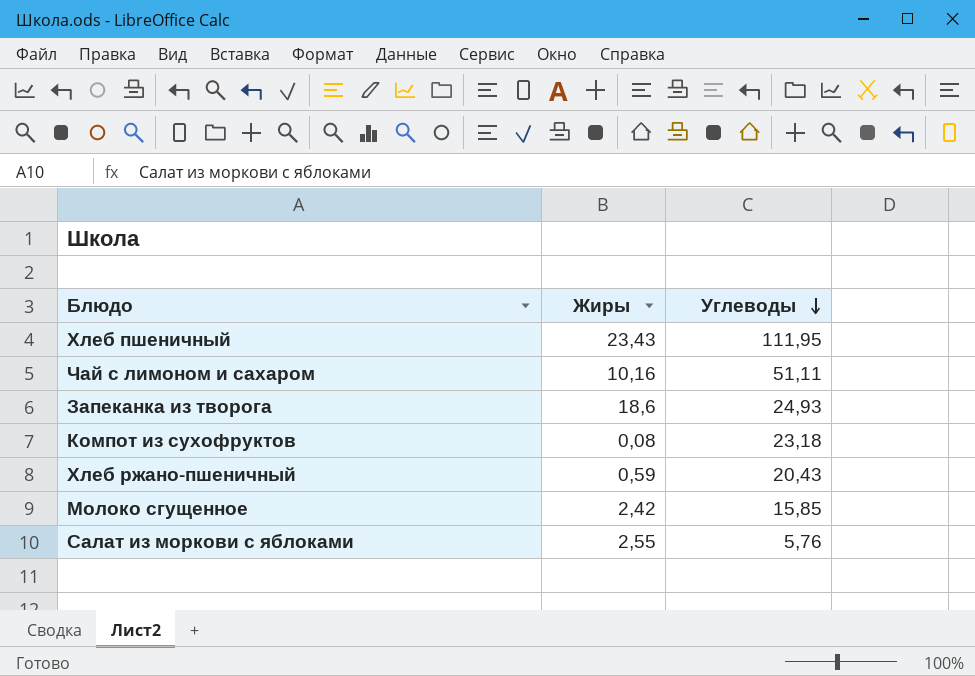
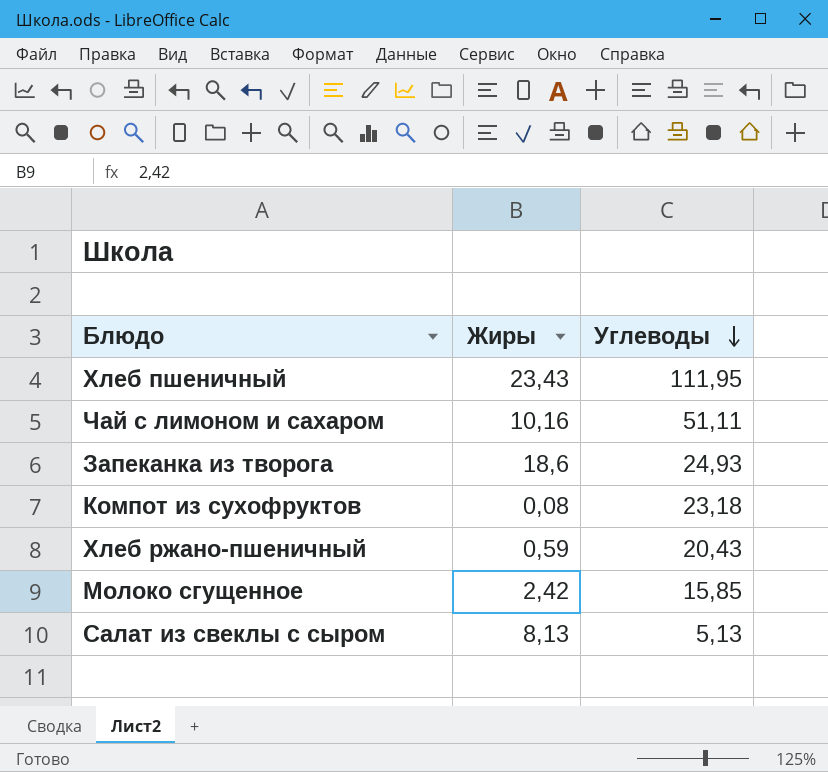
row Салат из моркови с яблоками: 2,55 | 5,76 -> none
row Салат из свеклы с сыром: none -> 8,13 | 5,13

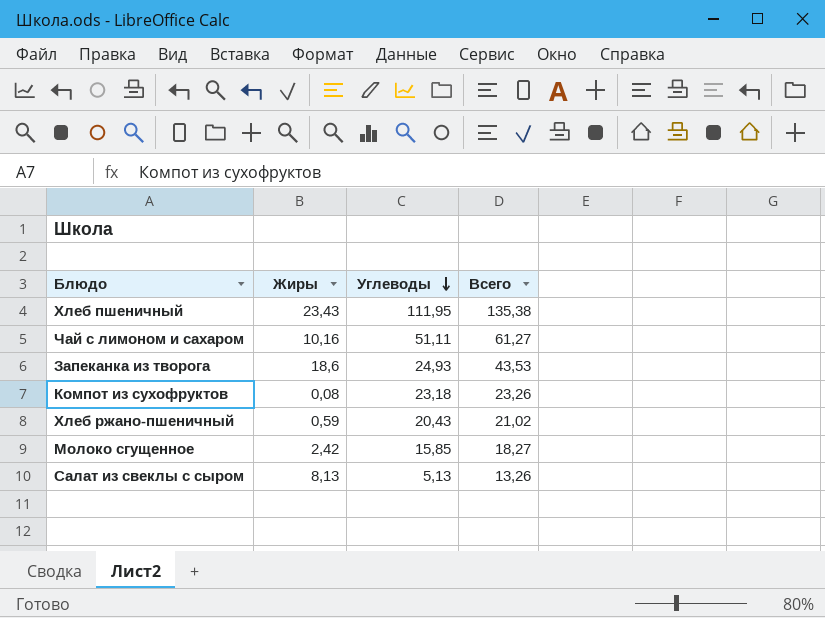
column Всего | formula: none -> [Жиры] + [Углеводы]

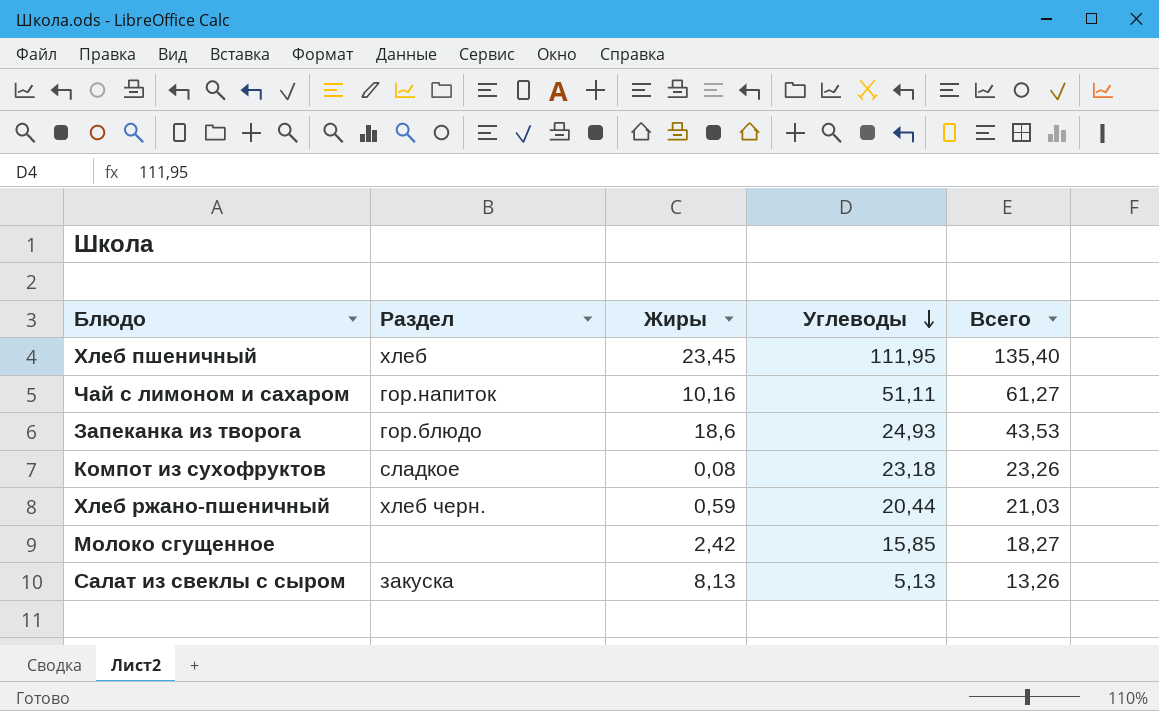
column Раздел | position: none -> 2
Хлеб пшеничный | Жиры: 23,43 -> 23,45
Хлеб пшеничный | Всего: 135,38 -> 135,40
Хлеб ржано-пшеничный | Углеводы: 20,43 -> 20,44
Хлеб ржано-пшеничный | Всего: 21,02 -> 21,03

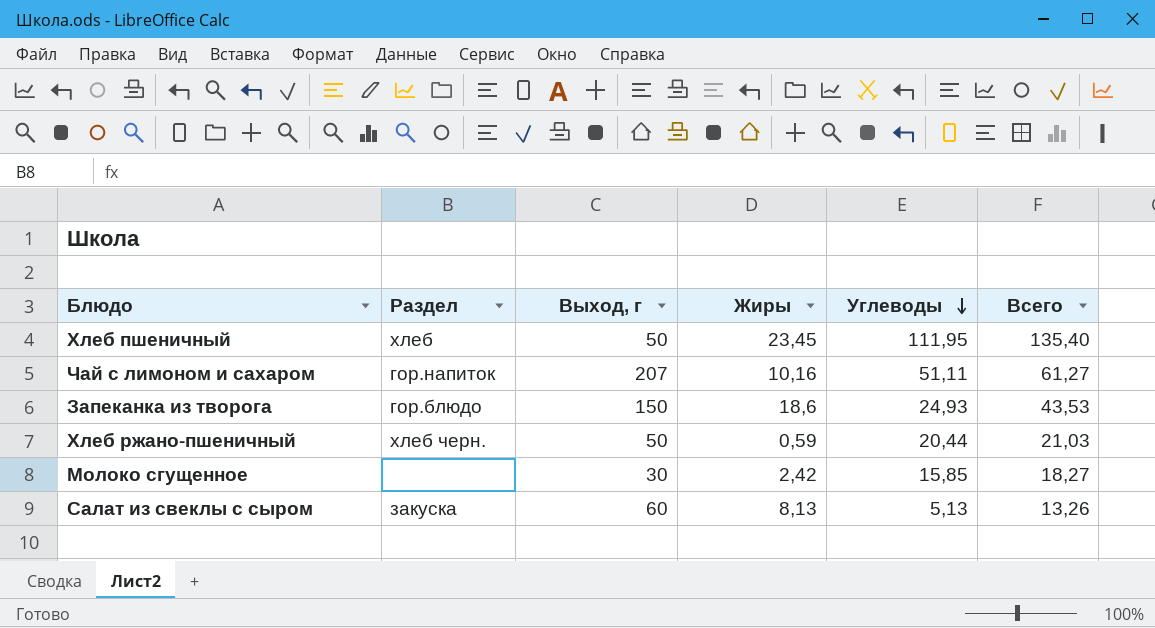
column Выход, г | position: none -> 3
row Компот из сухофруктов: сладкое | 0,08 | 23,18 | 23,26 -> none

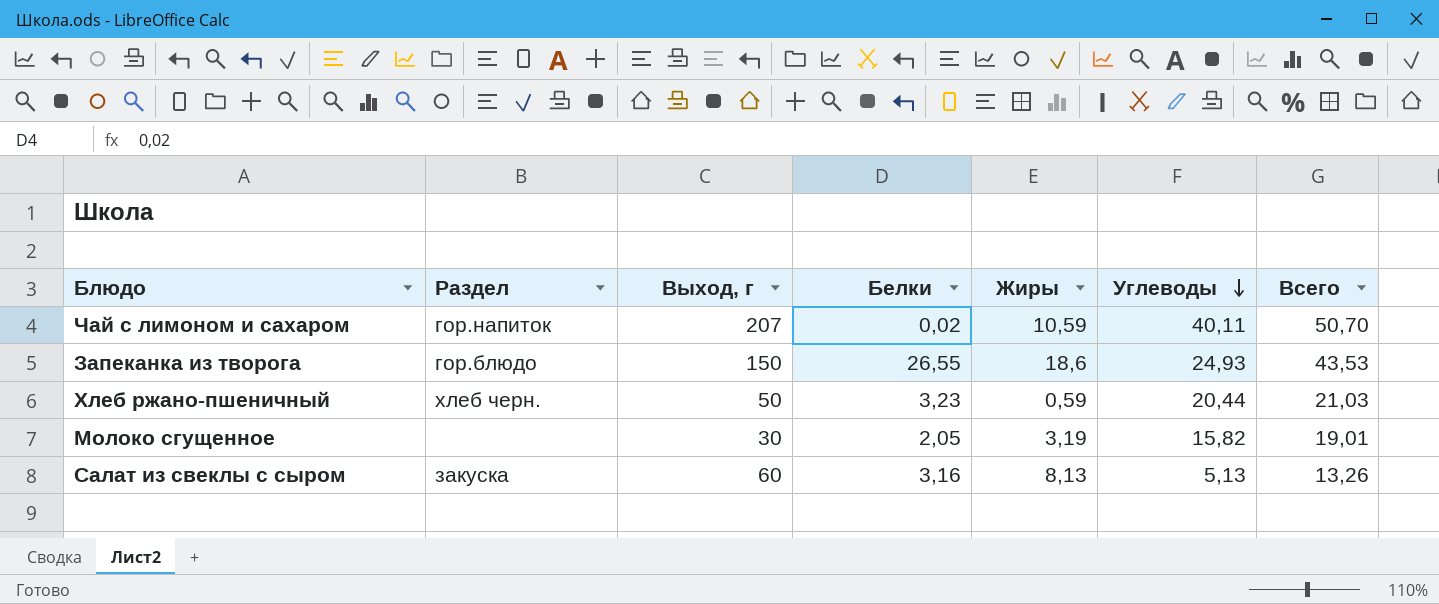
column Белки | position: none -> 4
row Хлеб пшеничный: хлеб | 50 | 23,45 | 111,95 | 135,40 -> none
Чай с лимоном и сахаром | Жиры: 10,16 -> 10,59
Чай с лимоном и сахаром | Углеводы: 51,11 -> 40,11
Чай с лимоном и сахаром | Всего: 61,27 -> 50,70
Молоко сгущенное | Жиры: 2,42 -> 3,19
Молоко сгущенное | Углеводы: 15,85 -> 15,82
Молоко сгущенное | Всего: 18,27 -> 19,01

